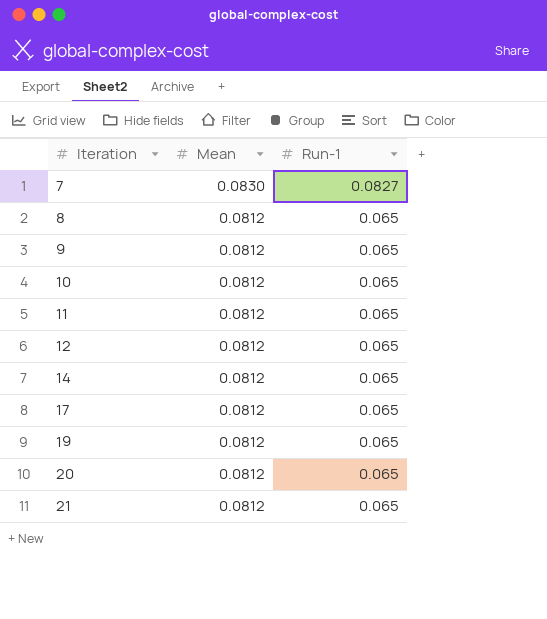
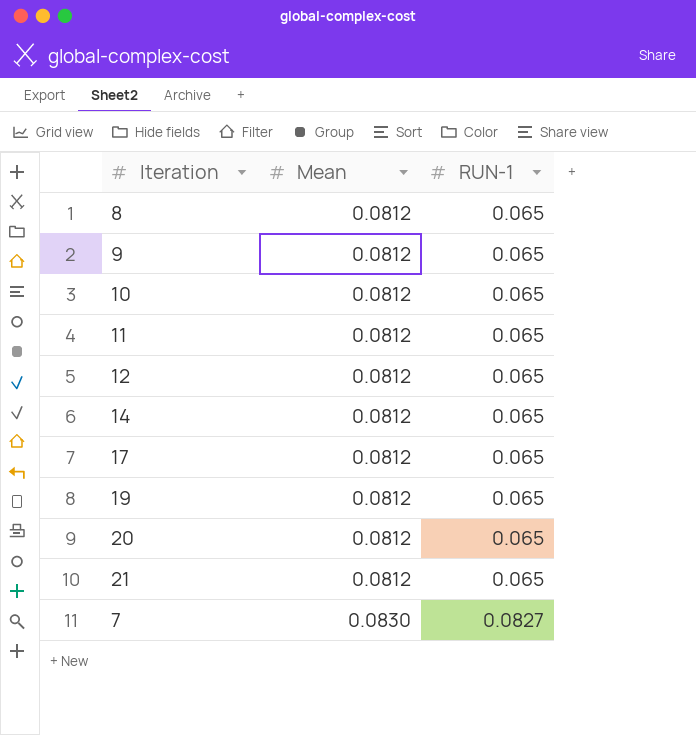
row order: Iteration ascending -> Mean ascending
column name: Run-1 -> RUN-1

